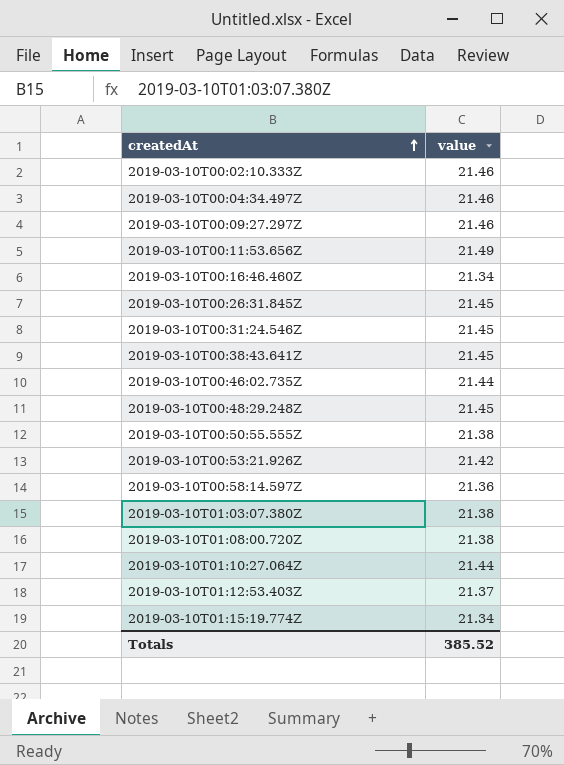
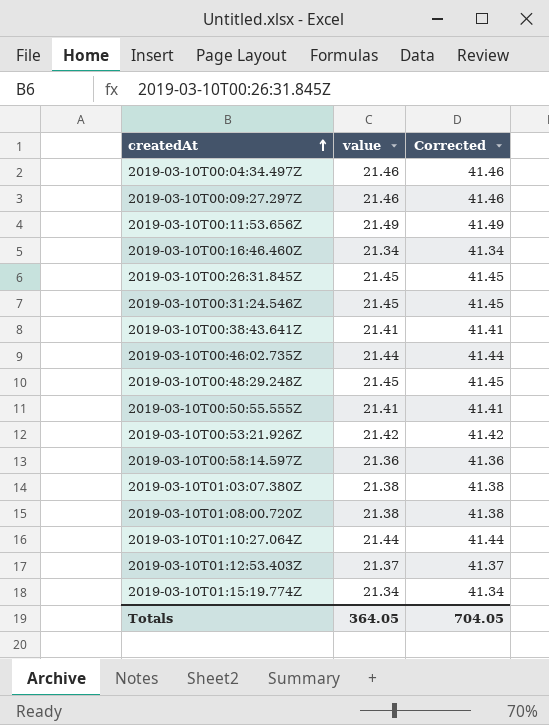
column Corrected | formula: none -> [value] + 20
row 2019-03-10T00:02:10.333Z: 21.46 -> none
2019-03-10T00:38:43.641Z | value: 21.45 -> 21.41
2019-03-10T00:50:55.555Z | value: 21.38 -> 21.41
Totals | value: 385.52 -> 364.05

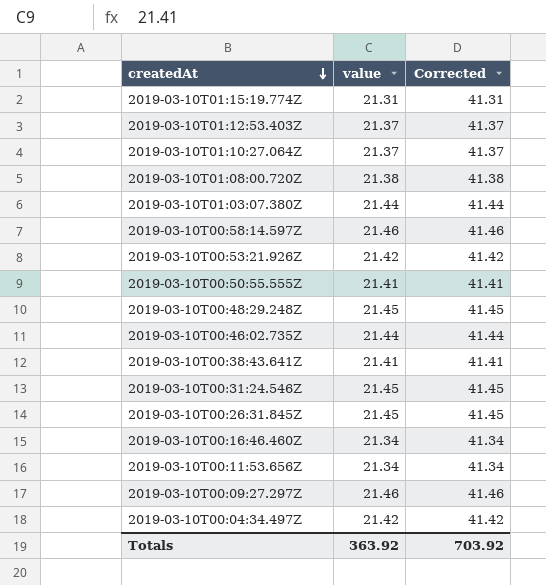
row order: createdAt ascending -> createdAt descending
2019-03-10T01:15:19.774Z | value: 21.34 -> 21.31
2019-03-10T01:15:19.774Z | Corrected: 41.34 -> 41.31
2019-03-10T01:10:27.064Z | value: 21.44 -> 21.37
2019-03-10T01:10:27.064Z | Corrected: 41.44 -> 41.37
2019-03-10T01:03:07.380Z | value: 21.38 -> 21.44
2019-03-10T01:03:07.380Z | Corrected: 41.38 -> 41.44
2019-03-10T00:58:14.597Z | value: 21.36 -> 21.46
2019-03-10T00:58:14.597Z | Corrected: 41.36 -> 41.46
2019-03-10T00:11:53.656Z | value: 21.49 -> 21.34
2019-03-10T00:11:53.656Z | Corrected: 41.49 -> 41.34
2019-03-10T00:04:34.497Z | value: 21.46 -> 21.42
2019-03-10T00:04:34.497Z | Corrected: 41.46 -> 41.42
Totals | value: 364.05 -> 363.92
Totals | Corrected: 704.05 -> 703.92

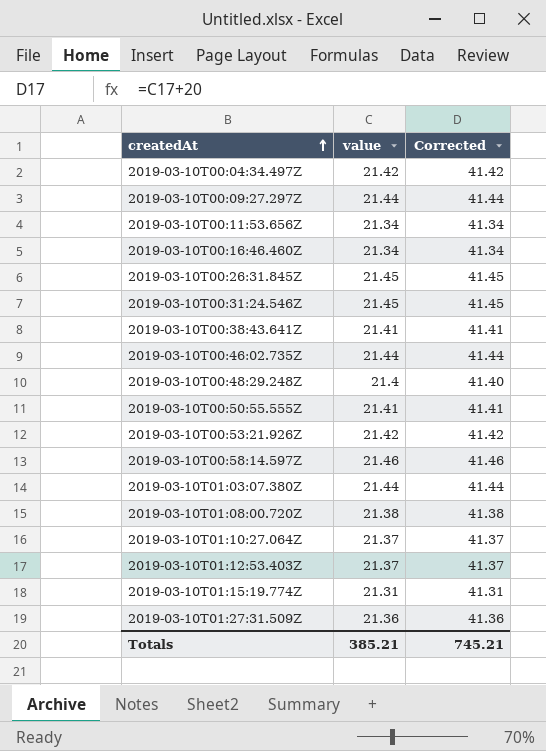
row order: createdAt descending -> createdAt ascending
2019-03-10T00:09:27.297Z | value: 21.46 -> 21.44
2019-03-10T00:09:27.297Z | Corrected: 41.46 -> 41.44
2019-03-10T00:48:29.248Z | value: 21.45 -> 21.4
2019-03-10T00:48:29.248Z | Corrected: 41.45 -> 41.40
row 2019-03-10T01:27:31.509Z: none -> 21.36 | 41.36
Totals | value: 363.92 -> 385.21
Totals | Corrected: 703.92 -> 745.21

